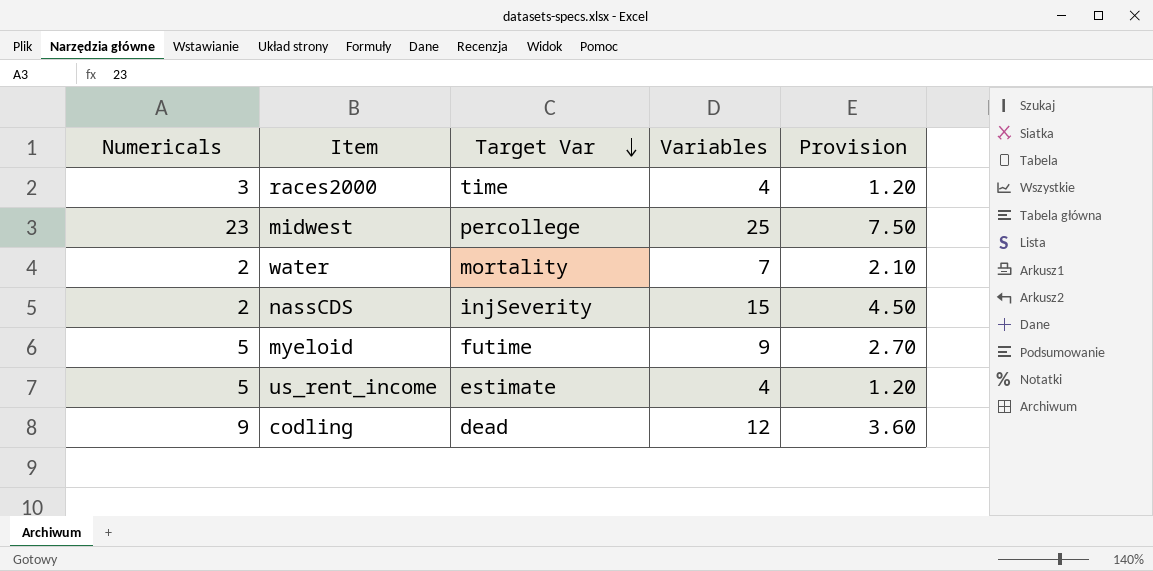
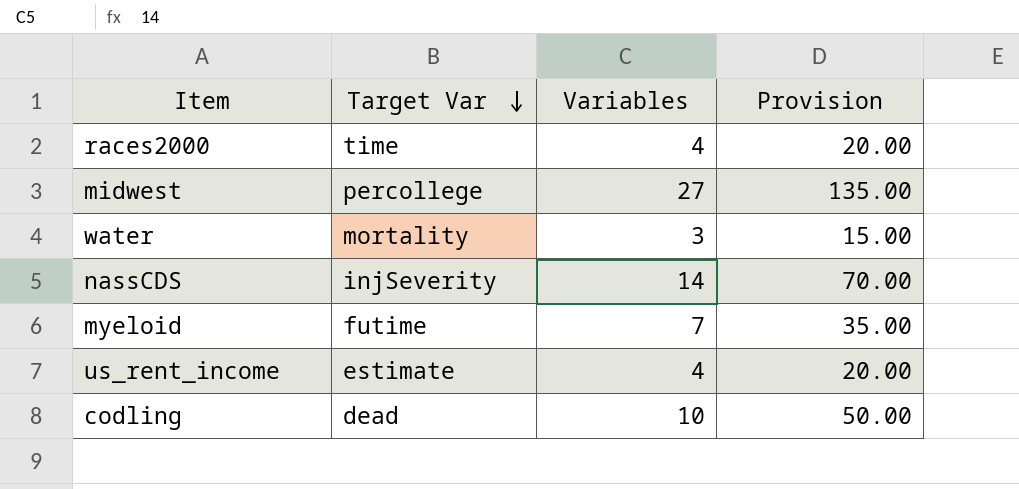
column Numericals | position: 1 -> none
column Provision | formula: [Variables] * 0.3 -> [Variables] * 5
midwest | Variables: 25 -> 27
water | Variables: 7 -> 3
nassCDS | Variables: 15 -> 14
myeloid | Variables: 9 -> 7
codling | Variables: 12 -> 10

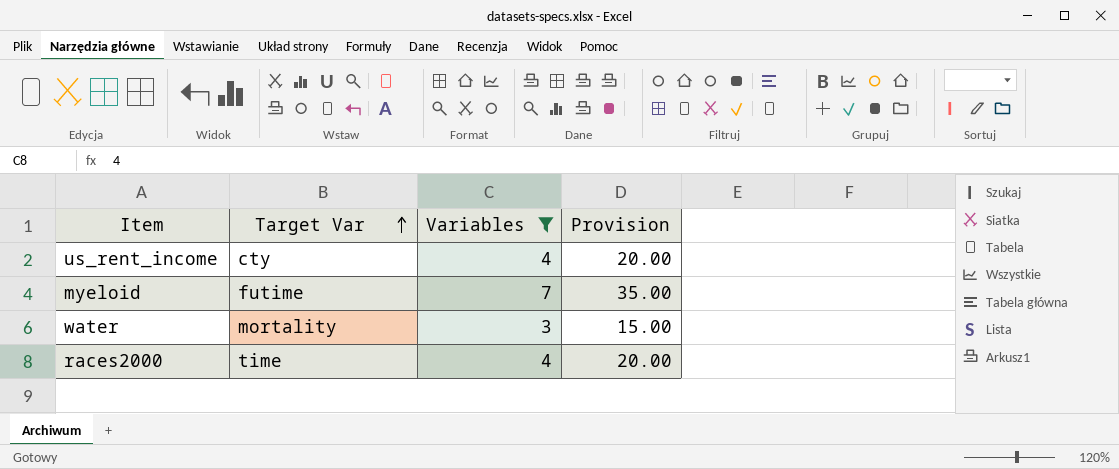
filter: none -> Variables <= 7
row order: Target Var descending -> Target Var ascending
us_rent_income | Target Var: estimate -> cty

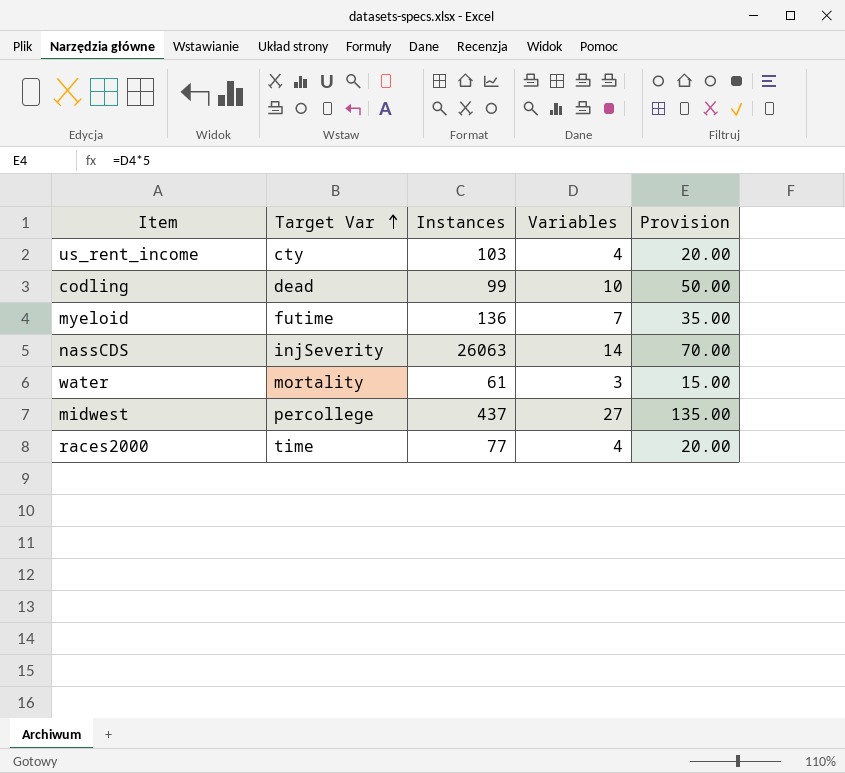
filter: Variables <= 7 -> none
column Instances | position: none -> 3

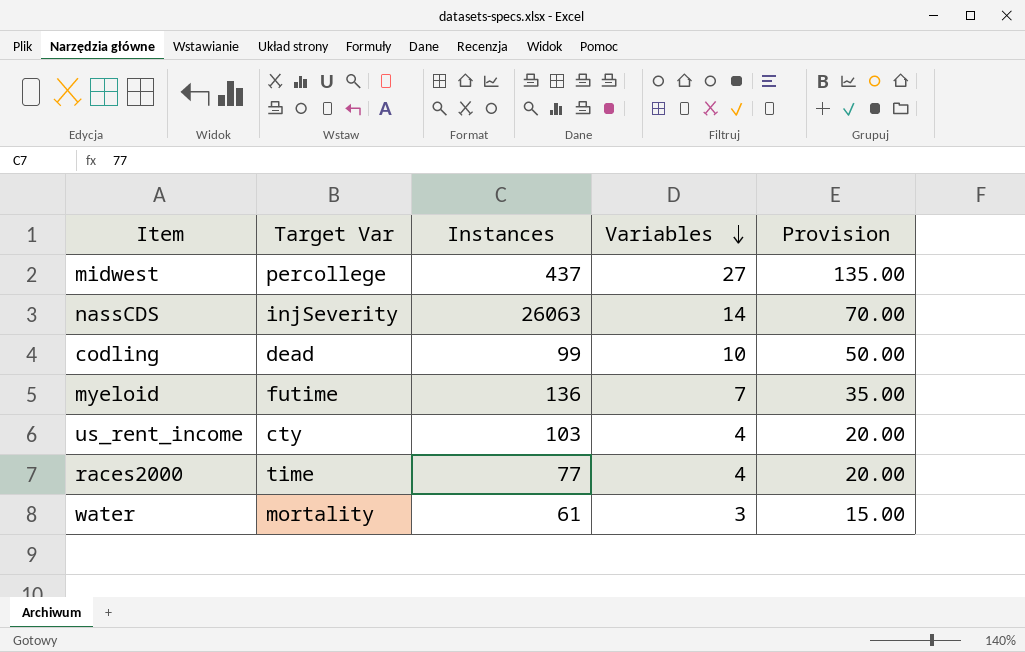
row order: Target Var ascending -> Variables descending

